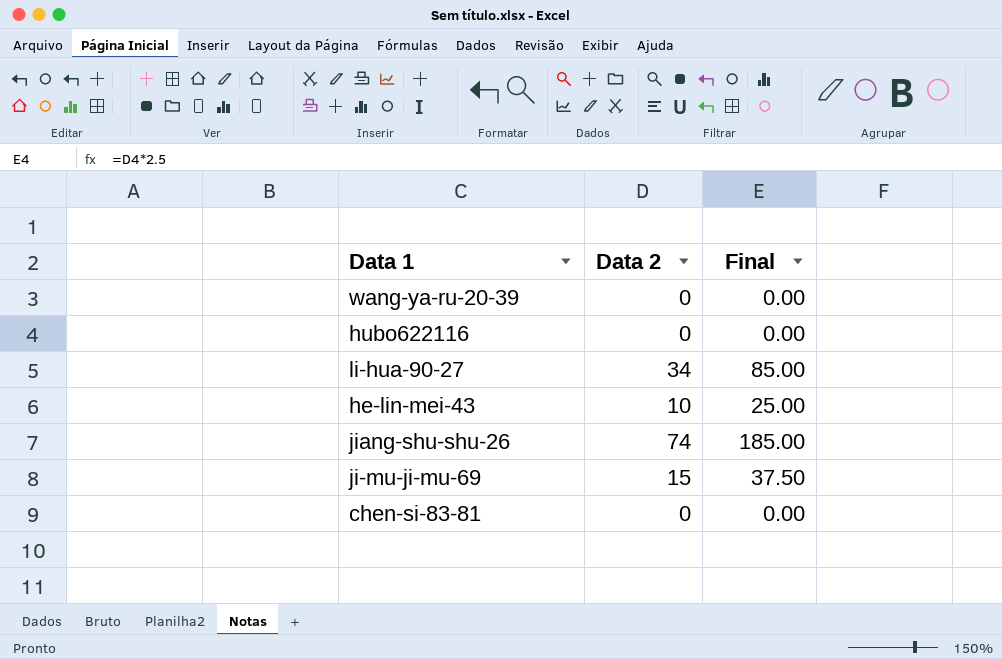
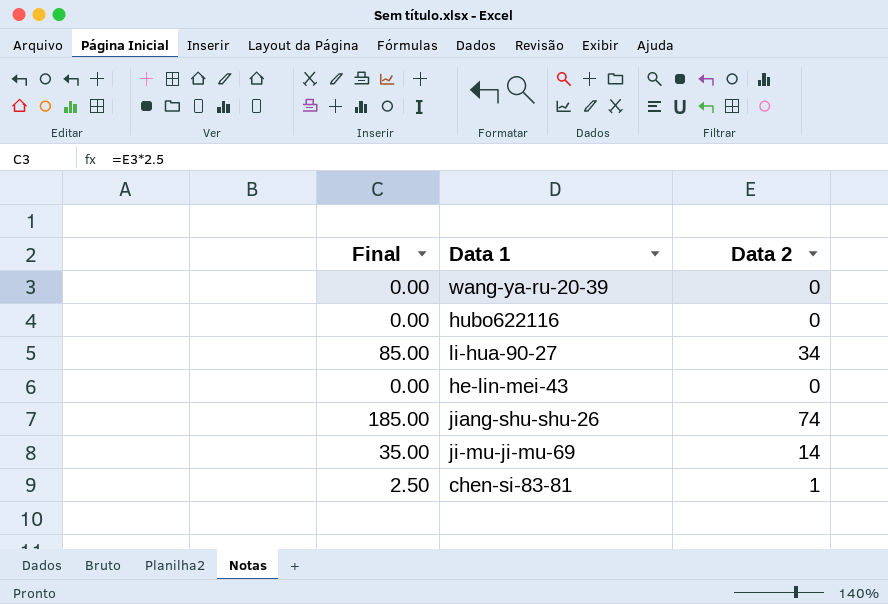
column Final | position: 3 -> 1
he-lin-mei-43 | Final: 25.00 -> 0.00
he-lin-mei-43 | Data 2: 10 -> 0
ji-mu-ji-mu-69 | Final: 37.50 -> 35.00
ji-mu-ji-mu-69 | Data 2: 15 -> 14
chen-si-83-81 | Final: 0.00 -> 2.50
chen-si-83-81 | Data 2: 0 -> 1

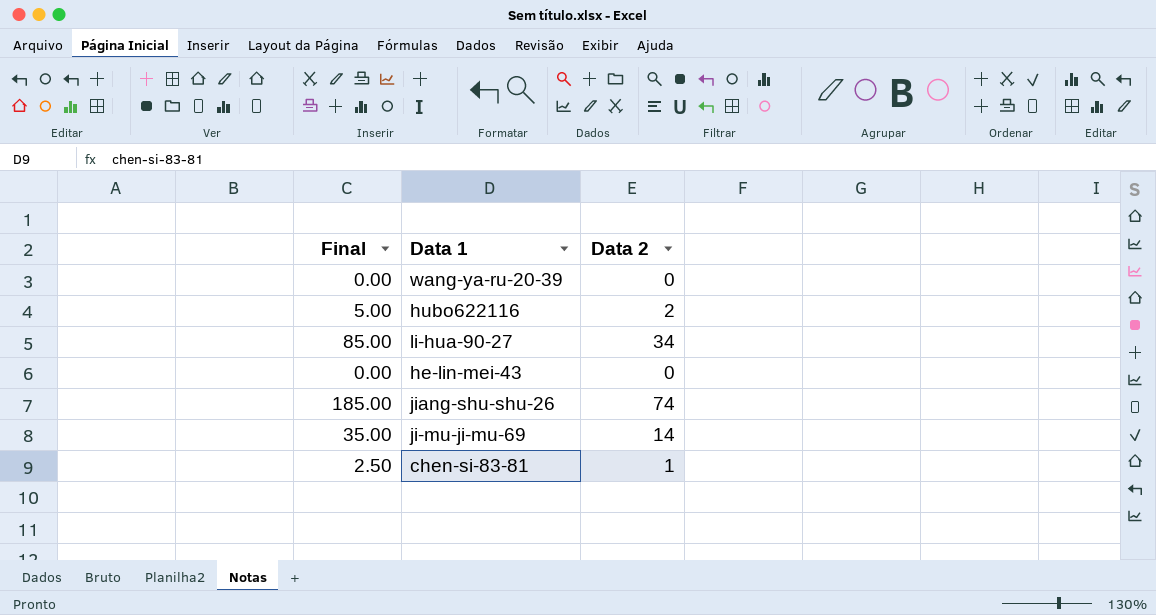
hubo622116 | Final: 0.00 -> 5.00
hubo622116 | Data 2: 0 -> 2

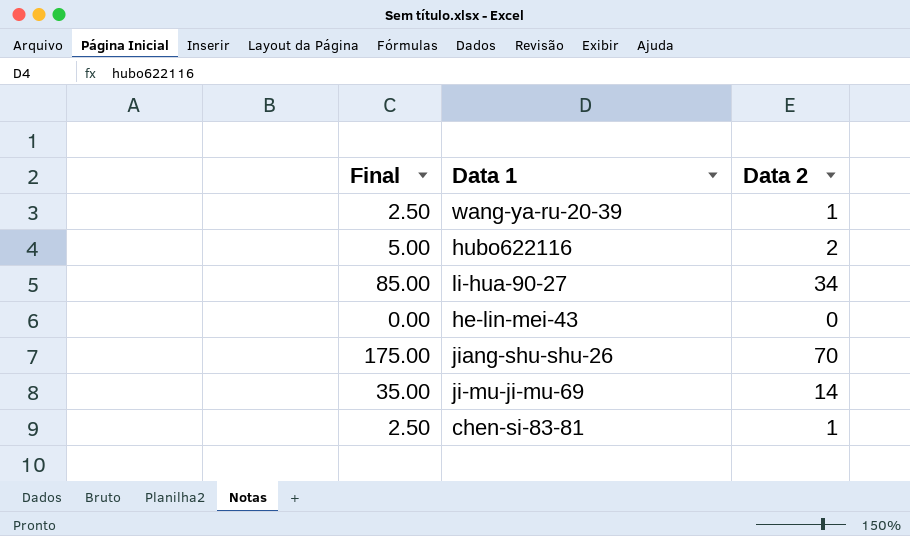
wang-ya-ru-20-39 | Final: 0.00 -> 2.50
wang-ya-ru-20-39 | Data 2: 0 -> 1
jiang-shu-shu-26 | Final: 185.00 -> 175.00
jiang-shu-shu-26 | Data 2: 74 -> 70

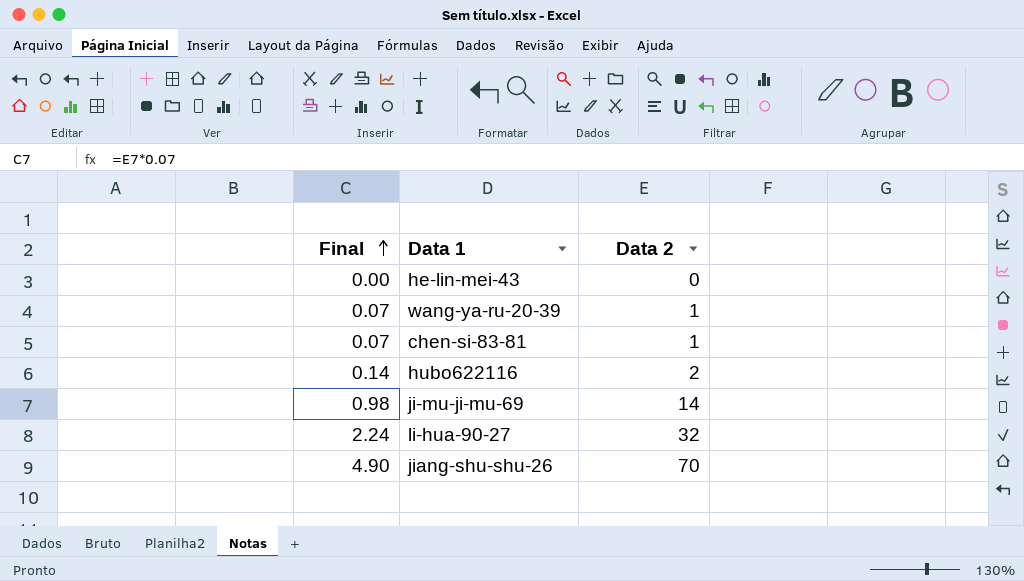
row order: none -> Final ascending
column Final | formula: [Data 2] * 2.5 -> [Data 2] * 0.07
li-hua-90-27 | Data 2: 34 -> 32

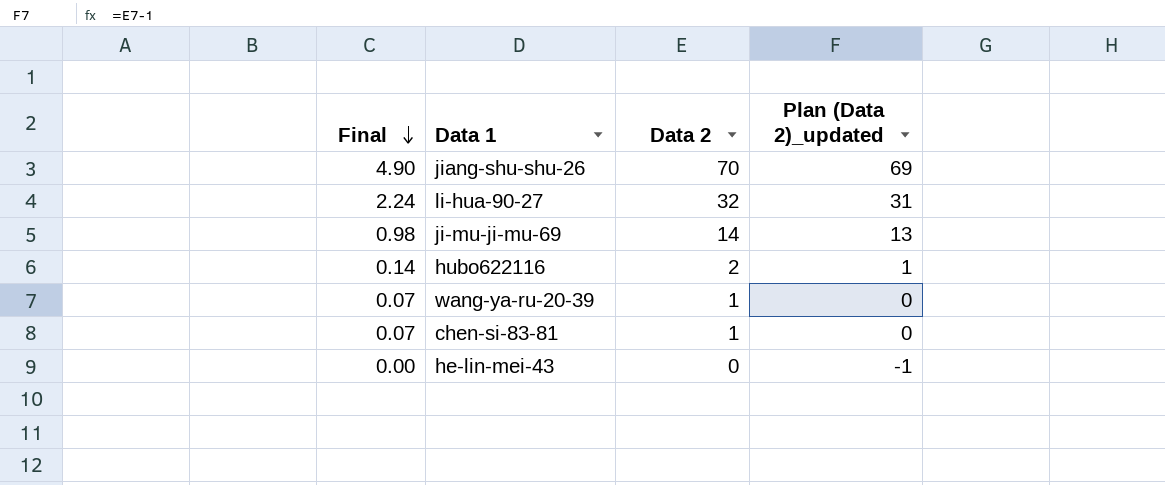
row order: Final ascending -> Final descending
column Plan (Data 2)_updated | formula: none -> [Data 2] - 1

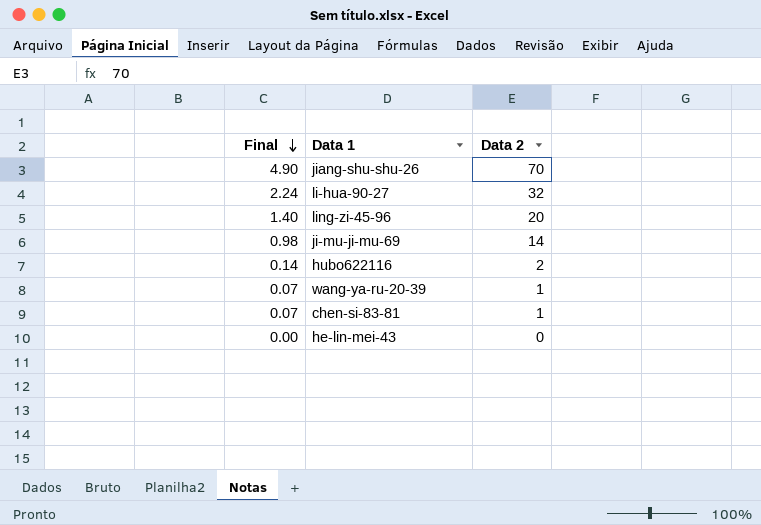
column Plan (Data 2)_updated | formula: [Data 2] - 1 -> none
row ling-zi-45-96: none -> 1.40 | 20

